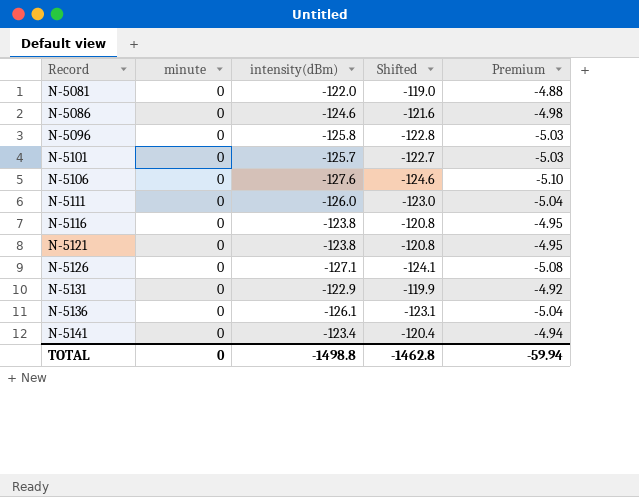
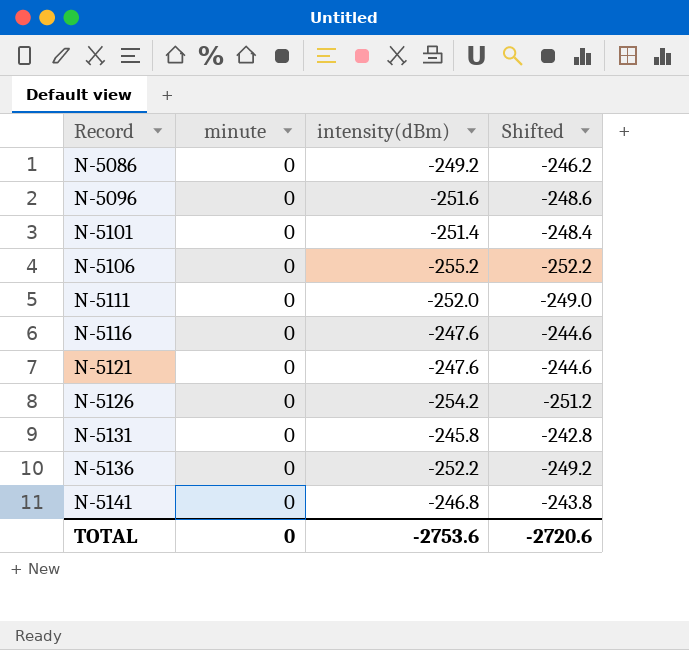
column Premium | formula: [intensity(dBm)] * 0.04 -> none
row N-5081: 0 | -122.0 | -119.0 | -4.88 -> none
N-5086 | intensity(dBm): -124.6 -> -249.2
N-5086 | Shifted: -121.6 -> -246.2
N-5096 | intensity(dBm): -125.8 -> -251.6
N-5096 | Shifted: -122.8 -> -248.6
N-5101 | intensity(dBm): -125.7 -> -251.4
N-5101 | Shifted: -122.7 -> -248.4
N-5106 | intensity(dBm): -127.6 -> -255.2
N-5106 | Shifted: -124.6 -> -252.2
N-5111 | intensity(dBm): -126.0 -> -252.0
N-5111 | Shifted: -123.0 -> -249.0
N-5116 | intensity(dBm): -123.8 -> -247.6
N-5116 | Shifted: -120.8 -> -244.6
N-5121 | intensity(dBm): -123.8 -> -247.6
N-5121 | Shifted: -120.8 -> -244.6
N-5126 | intensity(dBm): -127.1 -> -254.2
N-5126 | Shifted: -124.1 -> -251.2
N-5131 | intensity(dBm): -122.9 -> -245.8
N-5131 | Shifted: -119.9 -> -242.8
N-5136 | intensity(dBm): -126.1 -> -252.2
N-5136 | Shifted: -123.1 -> -249.2
N-5141 | intensity(dBm): -123.4 -> -246.8
N-5141 | Shifted: -120.4 -> -243.8
TOTAL | intensity(dBm): -1498.8 -> -2753.6
TOTAL | Shifted: -1462.8 -> -2720.6

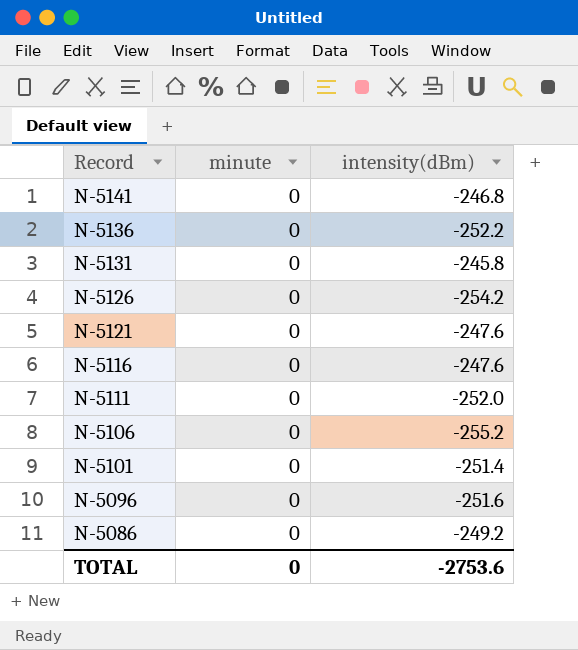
row order: Record ascending -> Record descending
column Shifted | formula: [intensity(dBm)] + 3 -> none

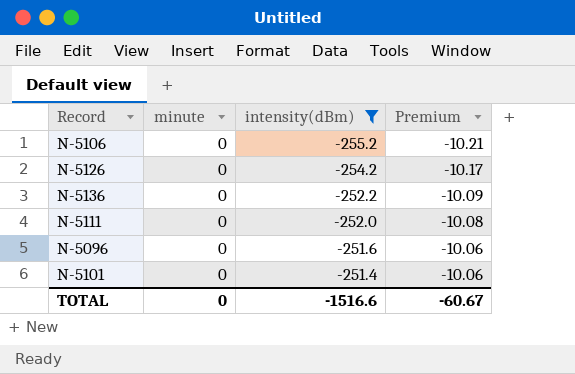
filter: none -> intensity(dBm) <= -251.4
row order: Record descending -> intensity(dBm) ascending
column Premium | formula: none -> [intensity(dBm)] * 0.04
TOTAL | intensity(dBm): -2753.6 -> -1516.6

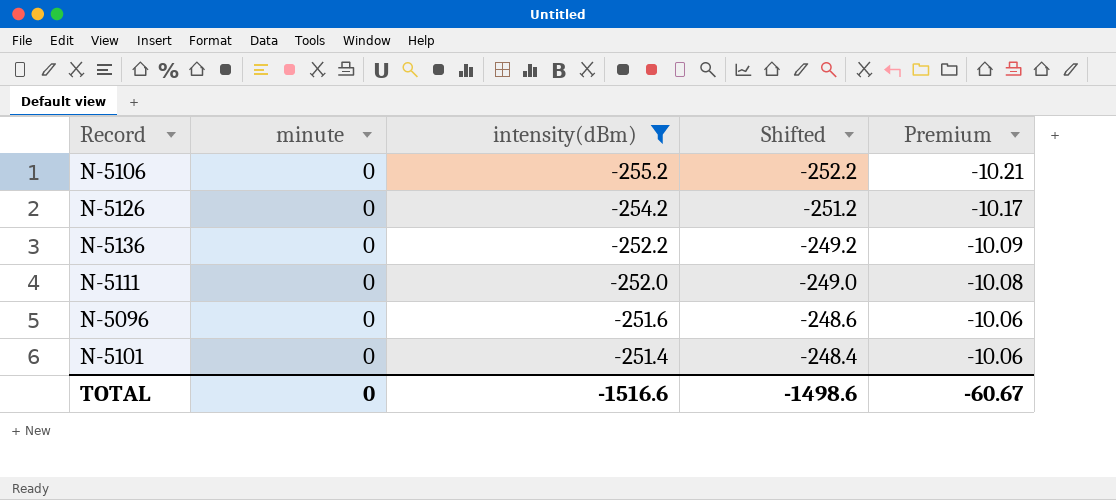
column Shifted | formula: none -> [intensity(dBm)] + 3

